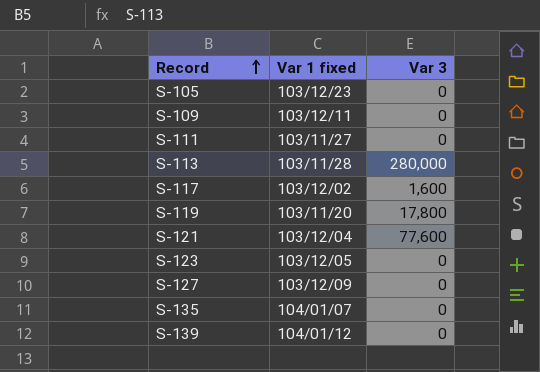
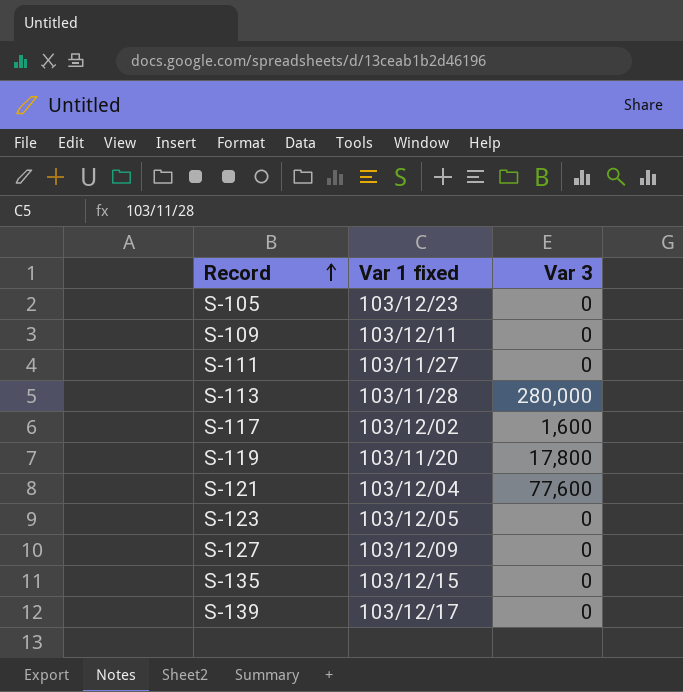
S-135 | Var 1 fixed: 104/01/07 -> 103/12/15
S-139 | Var 1 fixed: 104/01/12 -> 103/12/17

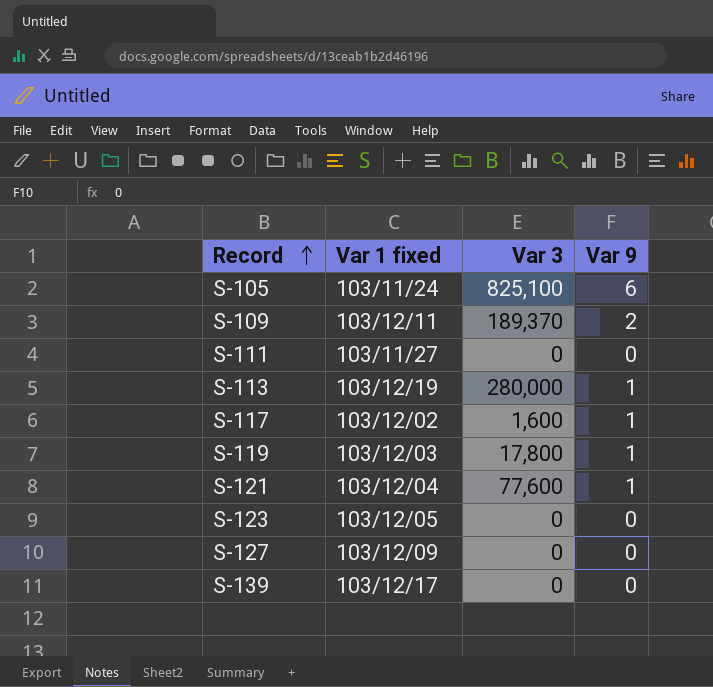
column Var 9 | position: none -> 4
row S-135: 103/12/15 | 0 -> none
S-105 | Var 1 fixed: 103/12/23 -> 103/11/24
S-105 | Var 3: 0 -> 825,100
S-109 | Var 3: 0 -> 189,370
S-113 | Var 1 fixed: 103/11/28 -> 103/12/19
S-119 | Var 1 fixed: 103/11/20 -> 103/12/03

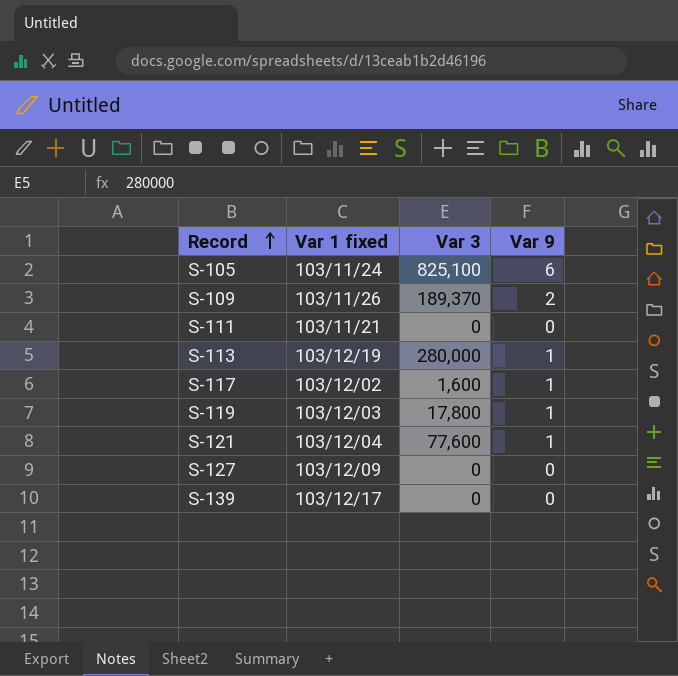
row S-123: 103/12/05 | 0 | 0 -> none
S-109 | Var 1 fixed: 103/12/11 -> 103/11/26
S-111 | Var 1 fixed: 103/11/27 -> 103/11/21

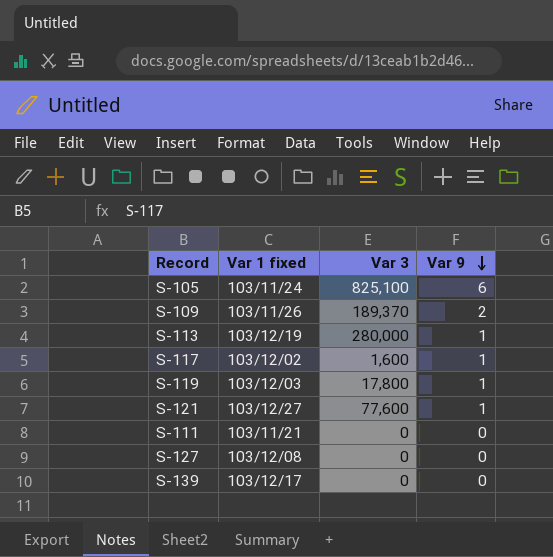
row order: Record ascending -> Var 9 descending
S-121 | Var 1 fixed: 103/12/04 -> 103/12/27
S-127 | Var 1 fixed: 103/12/09 -> 103/12/08

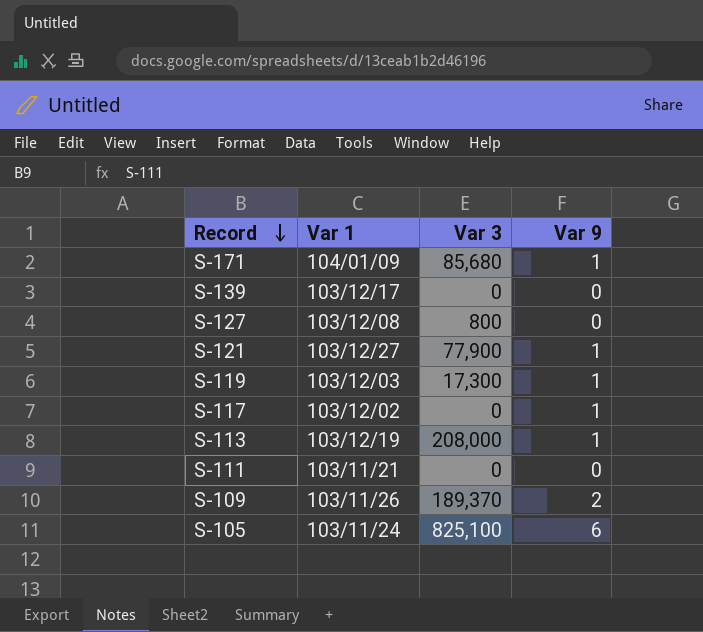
row order: Var 9 descending -> Record descending
column name: Var 1 fixed -> Var 1
row S-171: none -> 104/01/09 | 85,680 | 1
S-127 | Var 3: 0 -> 800
S-121 | Var 3: 77,600 -> 77,900
S-119 | Var 3: 17,800 -> 17,300
S-117 | Var 3: 1,600 -> 0
S-113 | Var 3: 280,000 -> 208,000

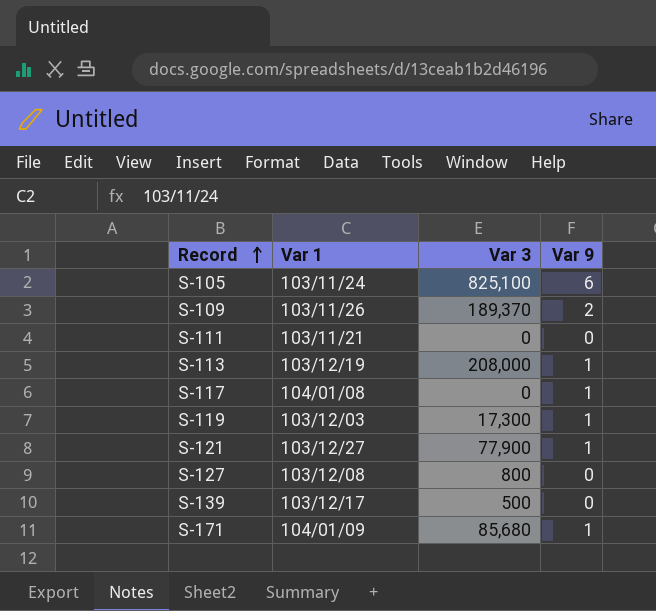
row order: Record descending -> Record ascending
S-117 | Var 1: 103/12/02 -> 104/01/08
S-139 | Var 3: 0 -> 500

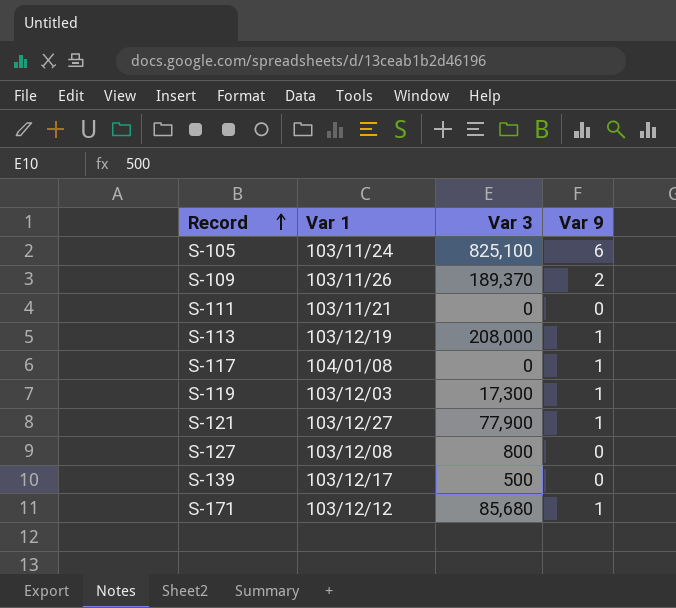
S-171 | Var 1: 104/01/09 -> 103/12/12

